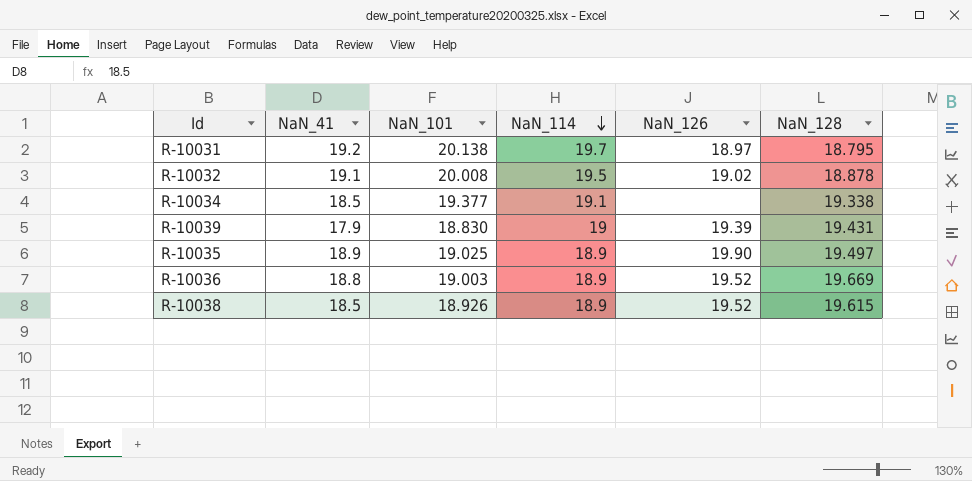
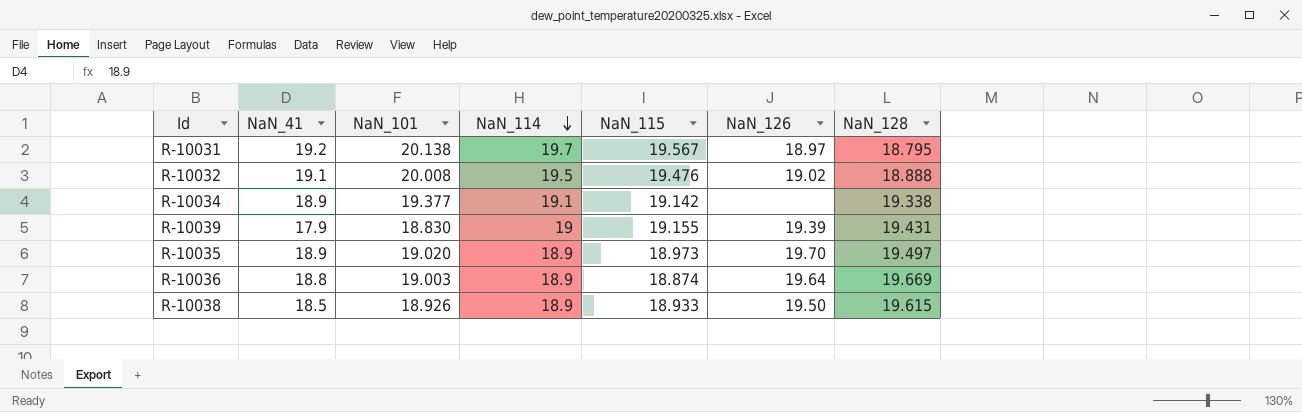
column NaN_115 | position: none -> 5
R-10032 | NaN_128: 18.878 -> 18.888
R-10034 | NaN_41: 18.5 -> 18.9
R-10035 | NaN_101: 19.025 -> 19.020
R-10035 | NaN_126: 19.90 -> 19.70
R-10036 | NaN_126: 19.52 -> 19.64
R-10038 | NaN_126: 19.52 -> 19.50

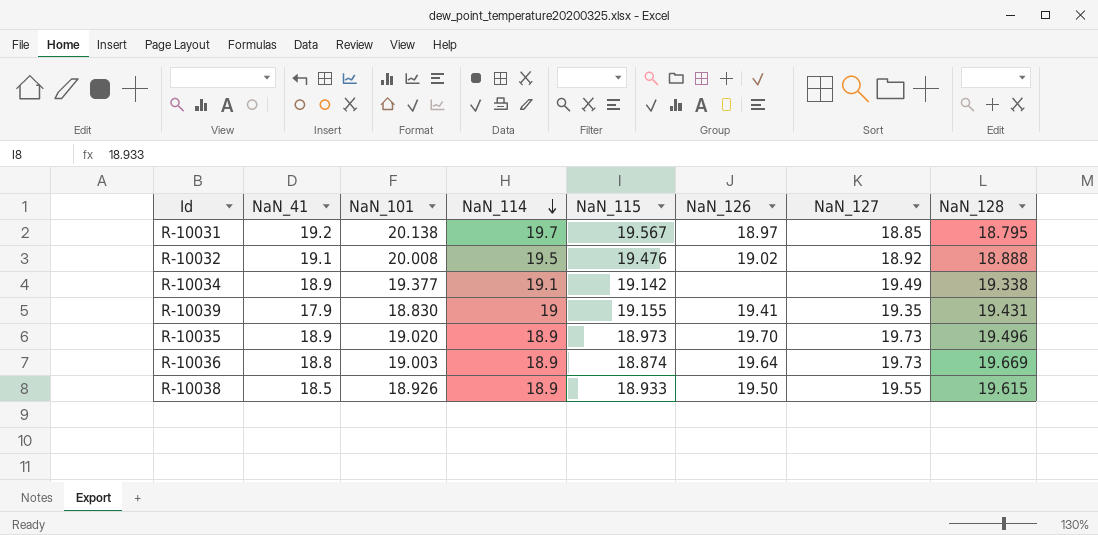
column NaN_127 | position: none -> 7
R-10039 | NaN_126: 19.39 -> 19.41
R-10035 | NaN_128: 19.497 -> 19.496

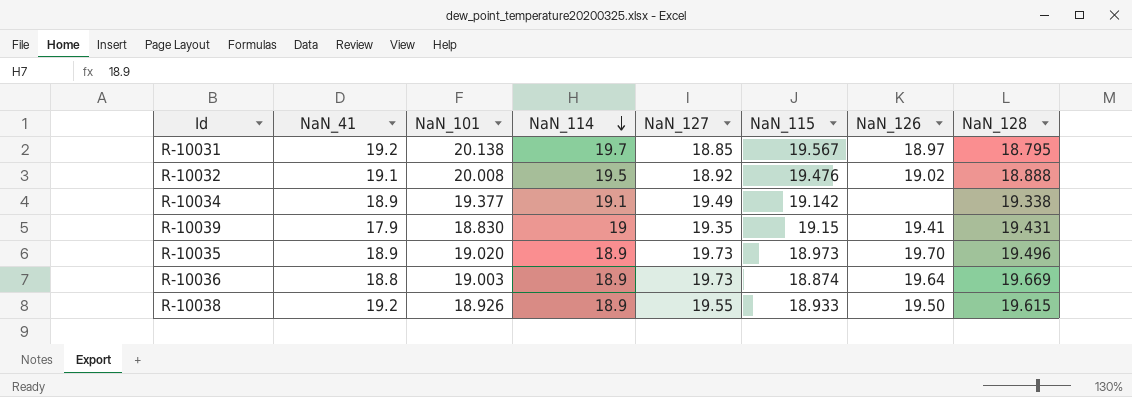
column NaN_127 | position: 7 -> 5
R-10039 | NaN_115: 19.155 -> 19.15
R-10038 | NaN_41: 18.5 -> 19.2

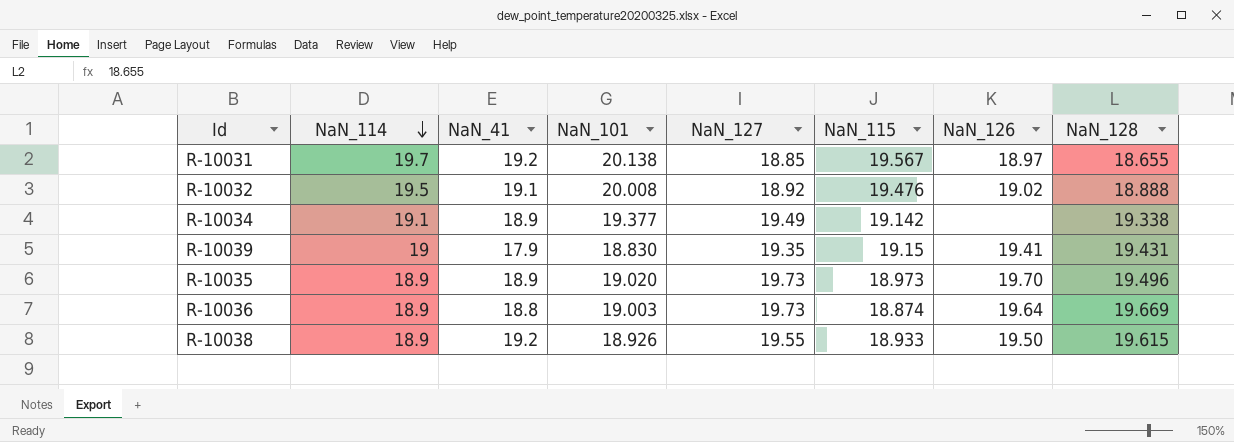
column NaN_114 | position: 4 -> 2
R-10031 | NaN_128: 18.795 -> 18.655

